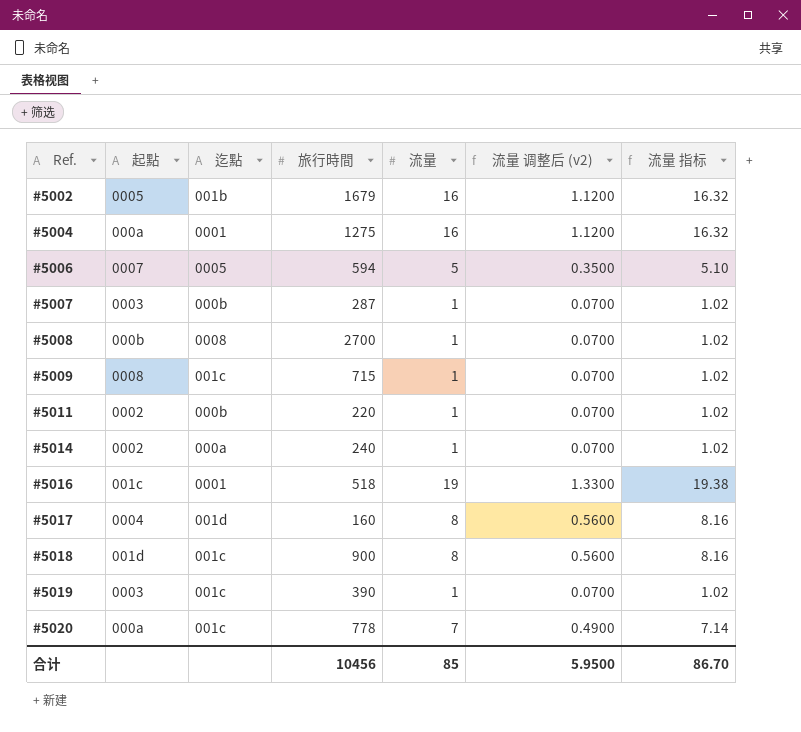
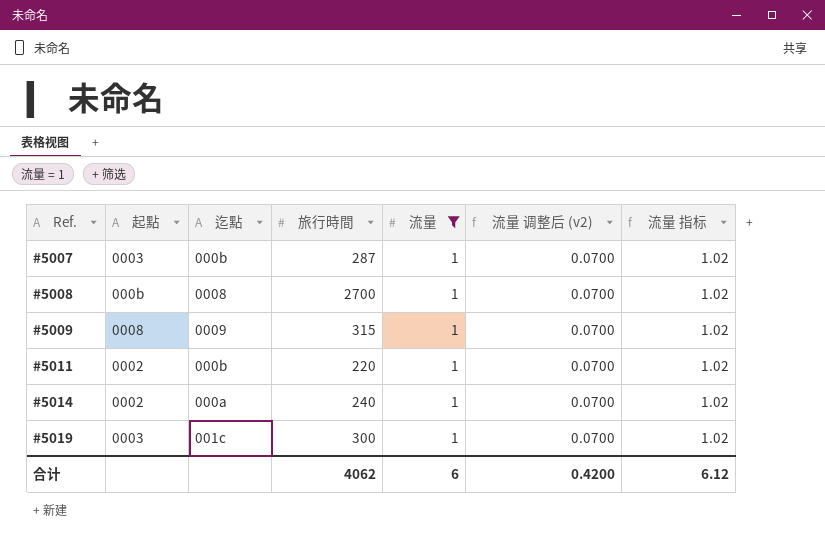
filter: none -> 流量 = 1
#5009 | 迄點: 001c -> 0009
#5009 | 旅行時間: 715 -> 315
#5019 | 旅行時間: 390 -> 300
合计 | 旅行時間: 10456 -> 4062
合计 | 流量: 85 -> 6
合计 | 流量 调整后 (v2): 5.9500 -> 0.4200
合计 | 流量 指标: 86.70 -> 6.12

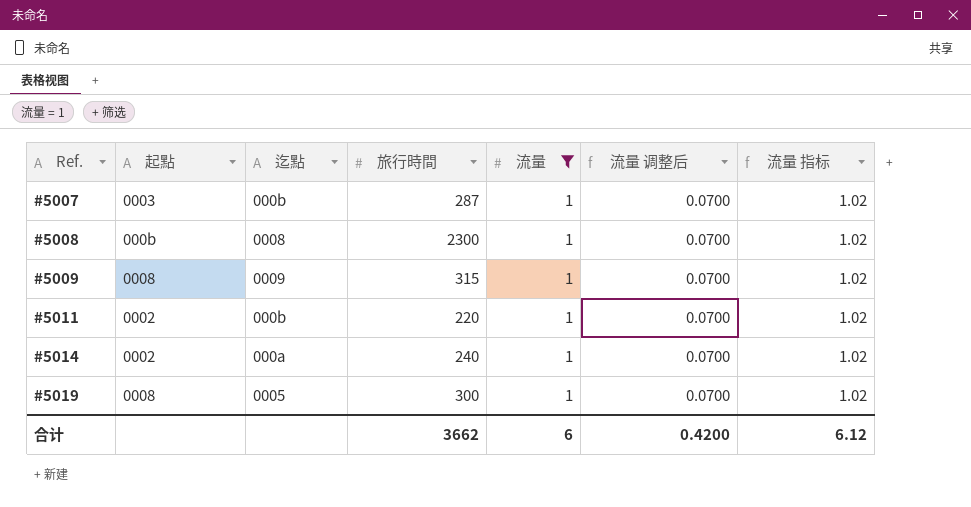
column name: 流量 调整后 (v2) -> 流量 调整后
#5008 | 旅行時間: 2700 -> 2300
#5019 | 起點: 0003 -> 0008
#5019 | 迄點: 001c -> 0005
合计 | 旅行時間: 4062 -> 3662

